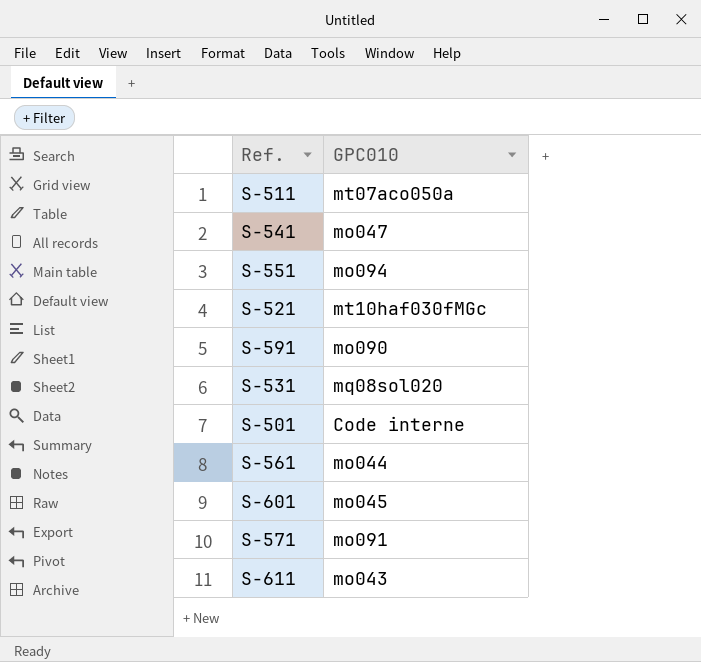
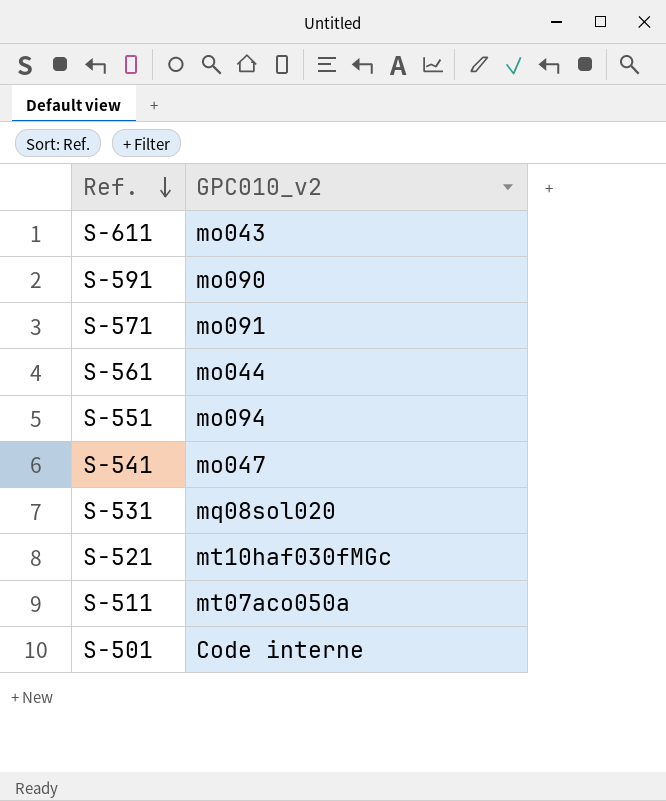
row order: none -> Ref. descending
column name: GPC010 -> GPC010_v2
row S-601: mo045 -> none

